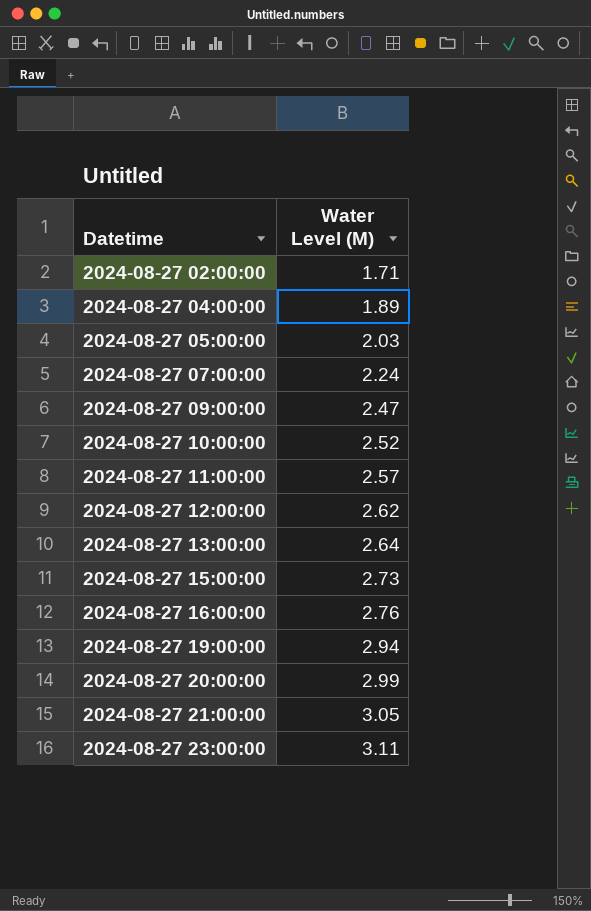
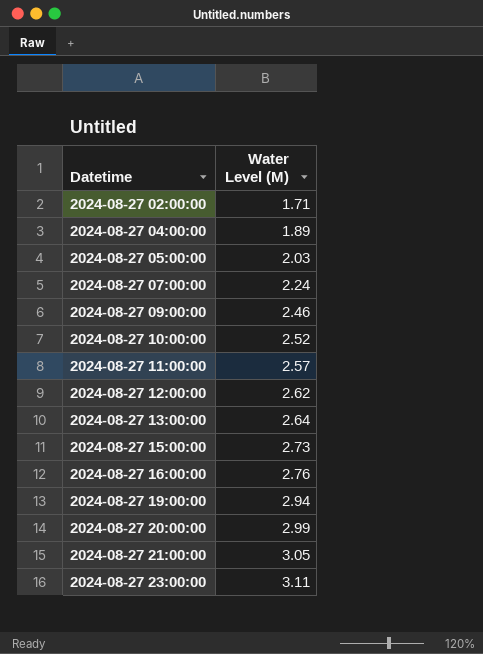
2024-08-27 09:00:00 | Water Level (M): 2.47 -> 2.46

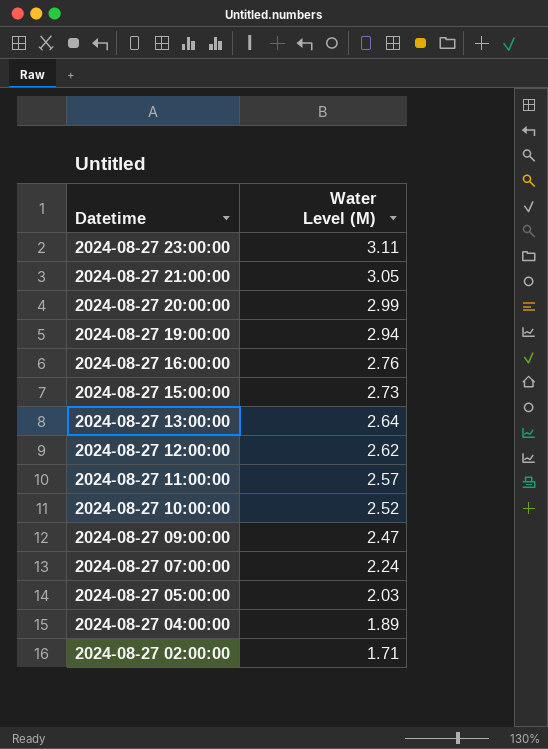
row order: Datetime ascending -> Datetime descending
2024-08-27 09:00:00 | Water Level (M): 2.46 -> 2.47

